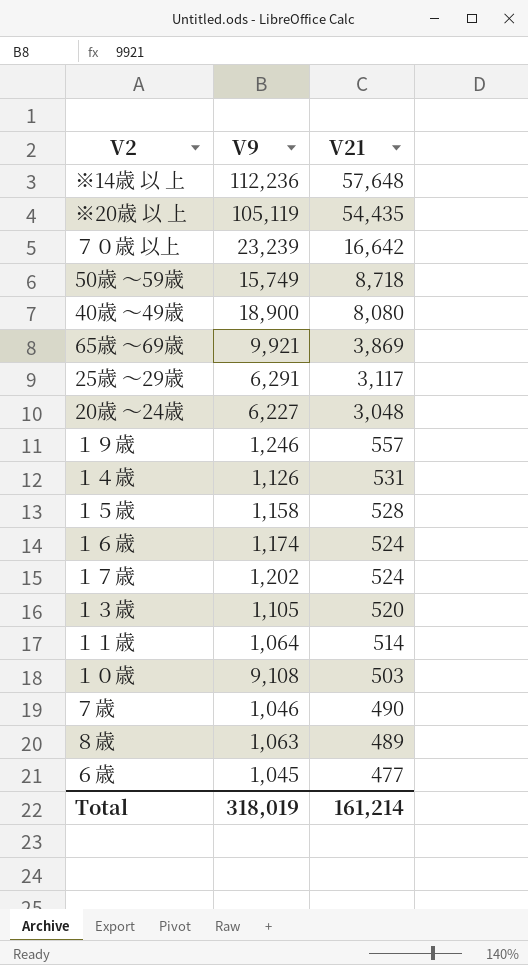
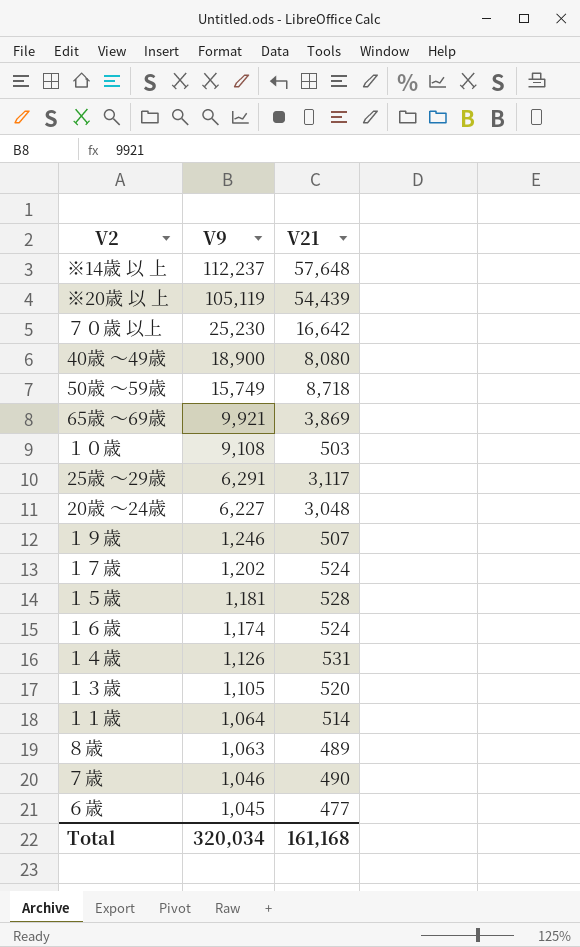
row order: V21 descending -> V9 descending
※14歳 以 上 | V9: 112,236 -> 112,237
※20歳 以 上 | V21: 54,435 -> 54,439
７０歳 以上 | V9: 23,239 -> 25,230
１９歳 | V21: 557 -> 507
１５歳 | V9: 1,158 -> 1,181
Total | V9: 318,019 -> 320,034
Total | V21: 161,214 -> 161,168

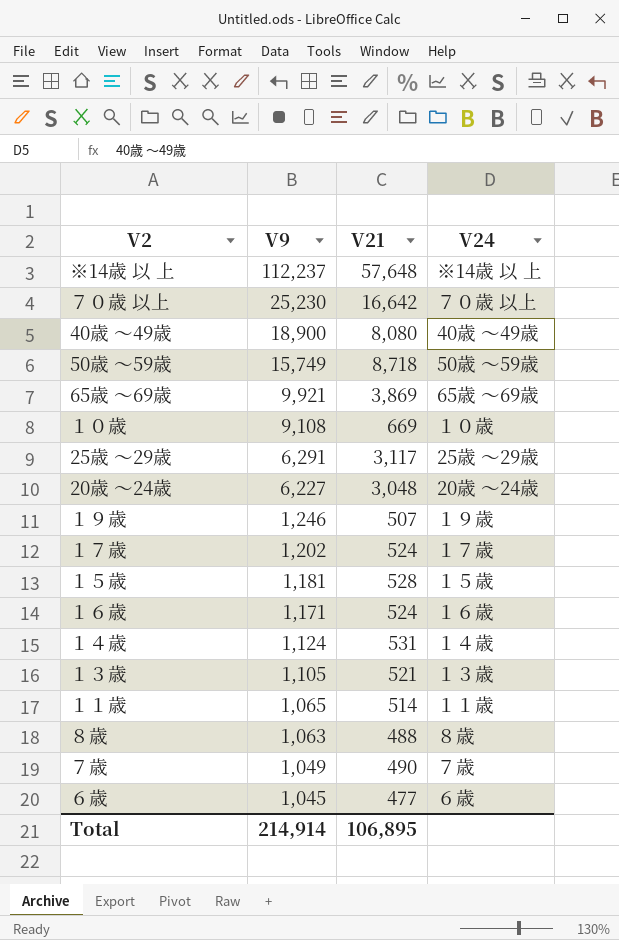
column V24 | position: none -> 4
row ※20歳 以 上: 105,119 | 54,439 -> none
１０歳 | V21: 503 -> 669
１６歳 | V9: 1,174 -> 1,171
１４歳 | V9: 1,126 -> 1,124
１３歳 | V21: 520 -> 521
１１歳 | V9: 1,064 -> 1,065
８歳 | V21: 489 -> 488
７歳 | V9: 1,046 -> 1,049
Total | V9: 320,034 -> 214,914
Total | V21: 161,168 -> 106,895

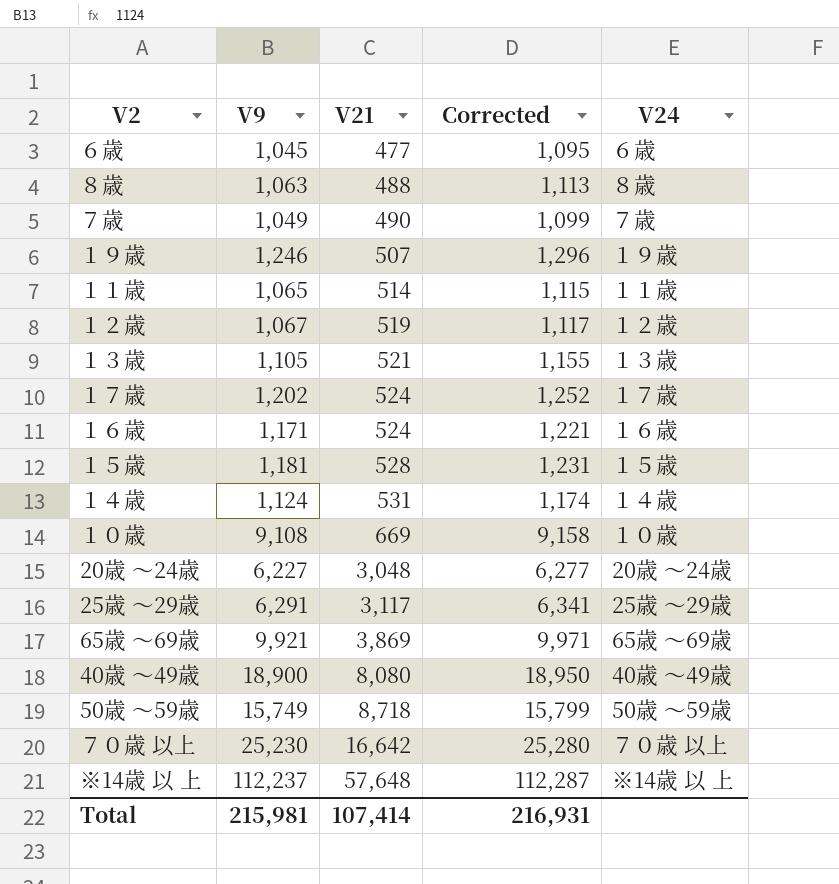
row order: V9 descending -> V21 ascending
column Corrected | formula: none -> [V9] + 50
row １２歳: none -> 1,067 | 519 | 1,117 | １２歳
Total | V9: 214,914 -> 215,981
Total | V21: 106,895 -> 107,414

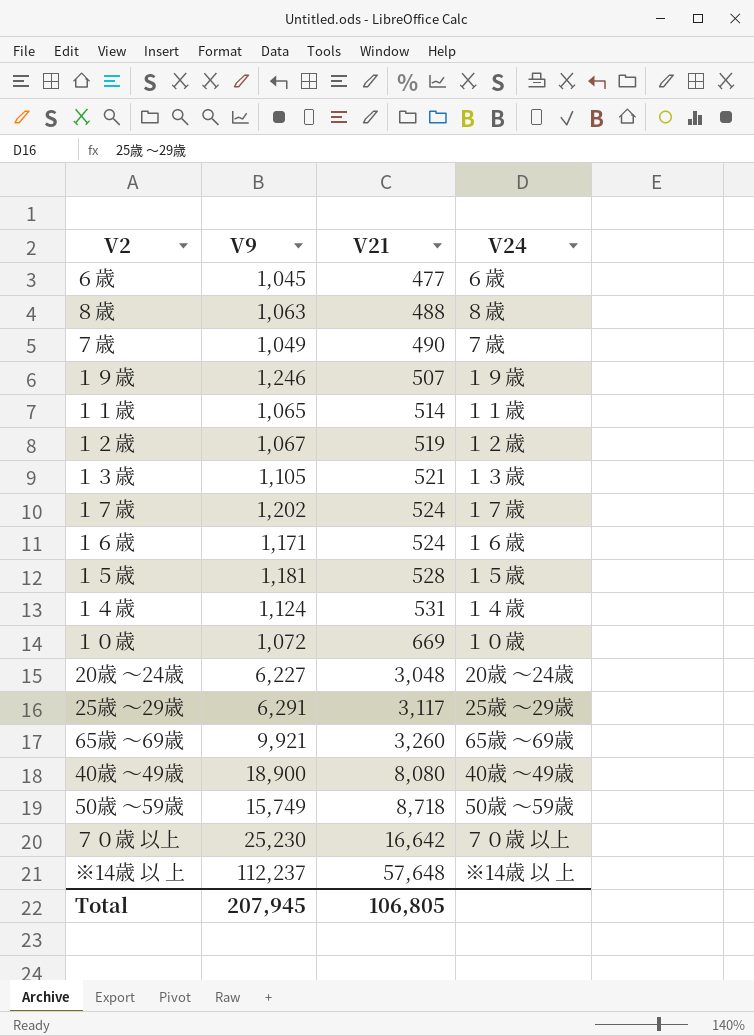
column Corrected | formula: [V9] + 50 -> none
１０歳 | V9: 9,108 -> 1,072
65歳 ～69歳 | V21: 3,869 -> 3,260
Total | V9: 215,981 -> 207,945
Total | V21: 107,414 -> 106,805

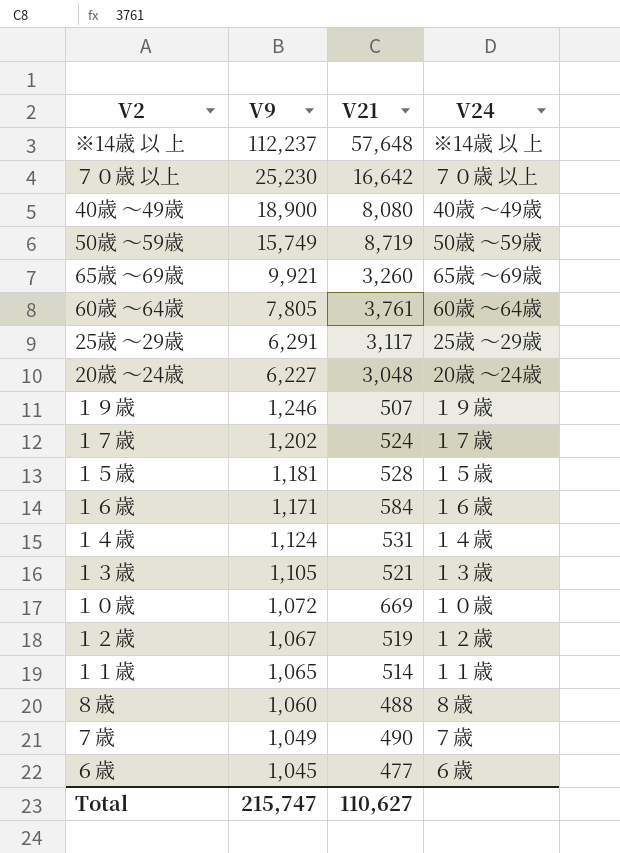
row order: V21 ascending -> V9 descending
50歳 ～59歳 | V21: 8,718 -> 8,719
row 60歳 ～64歳: none -> 7,805 | 3,761 | 60歳 ～64歳
１６歳 | V21: 524 -> 584
８歳 | V9: 1,063 -> 1,060
Total | V9: 207,945 -> 215,747
Total | V21: 106,805 -> 110,627

